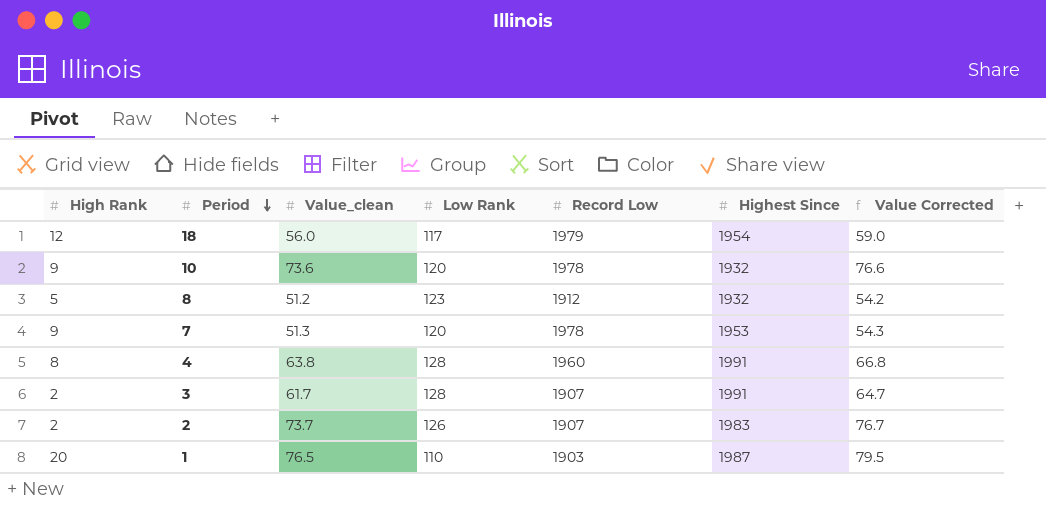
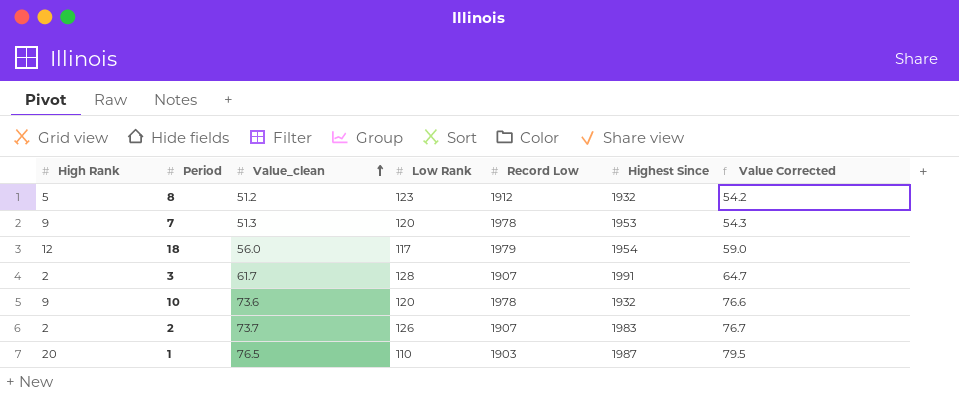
row order: Period descending -> Value_clean ascending
row 4: 8 | 63.8 | 128 | 1960 | 1991 | 66.8 -> none

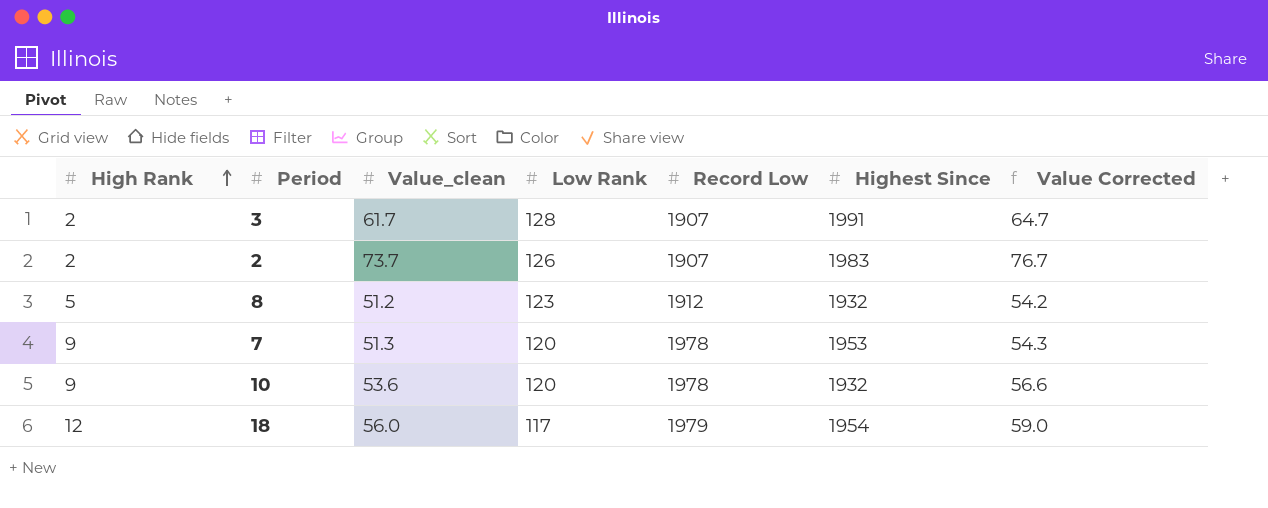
row order: Value_clean ascending -> High Rank ascending
row 1: 20 | 76.5 | 110 | 1903 | 1987 | 79.5 -> none
10 | Value_clean: 73.6 -> 53.6
10 | Value Corrected: 76.6 -> 56.6

